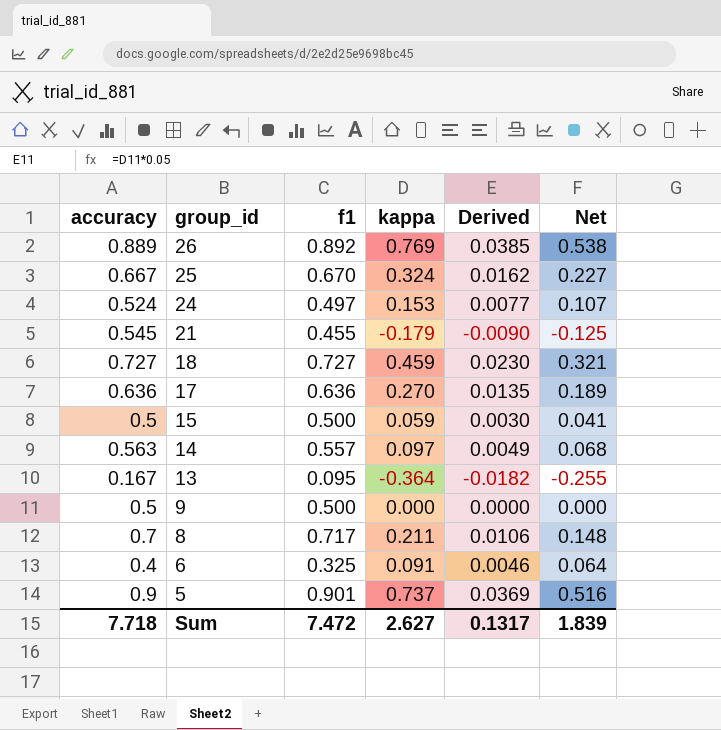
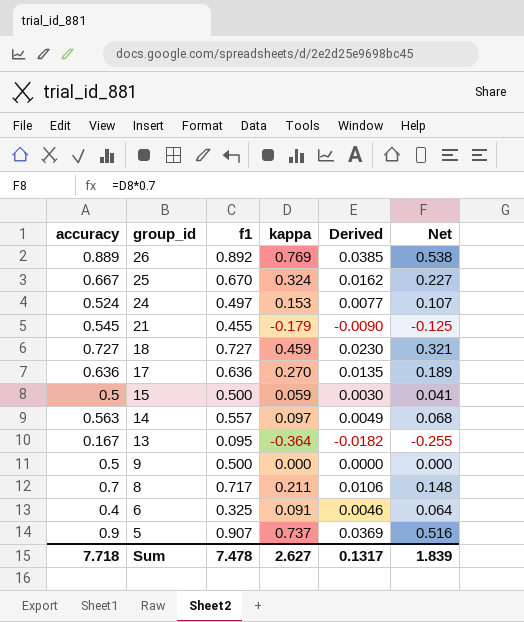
5 | f1: 0.901 -> 0.907
Sum | f1: 7.472 -> 7.478

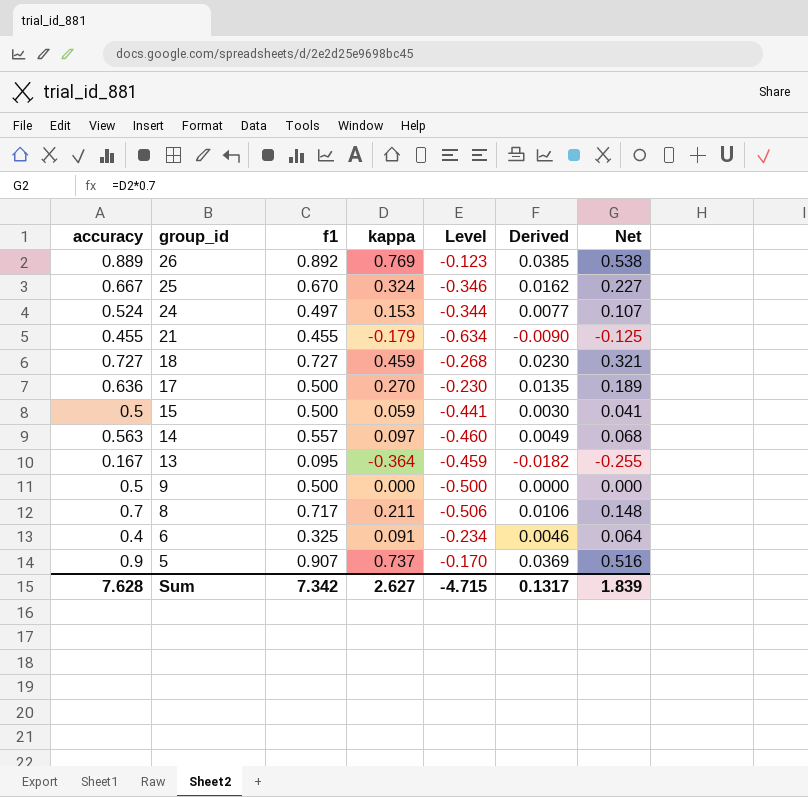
column Level | formula: none -> [kappa] - [f1]
21 | accuracy: 0.545 -> 0.455
17 | f1: 0.636 -> 0.500
Sum | accuracy: 7.718 -> 7.628
Sum | f1: 7.478 -> 7.342

